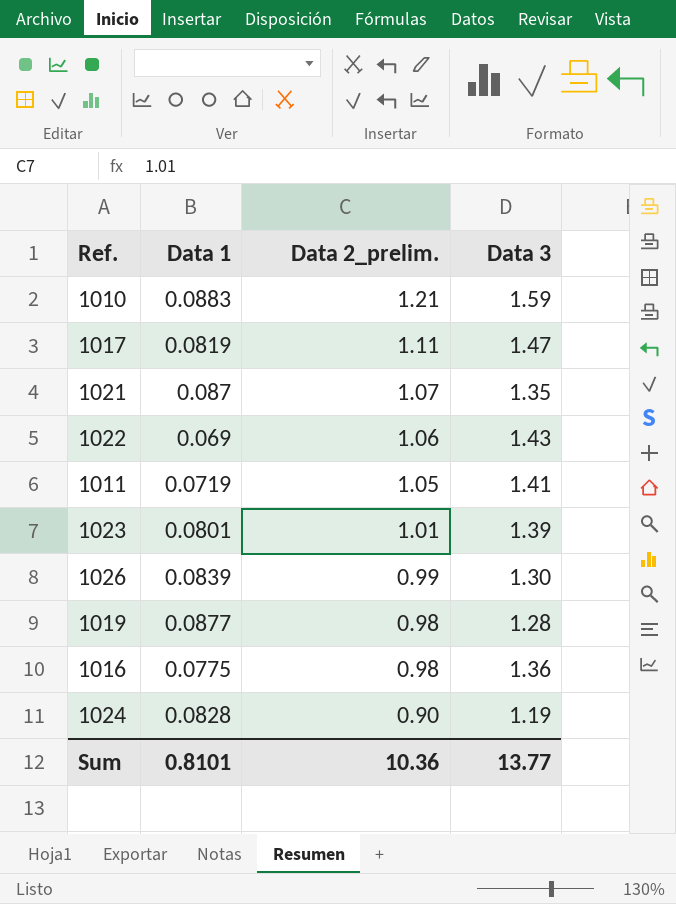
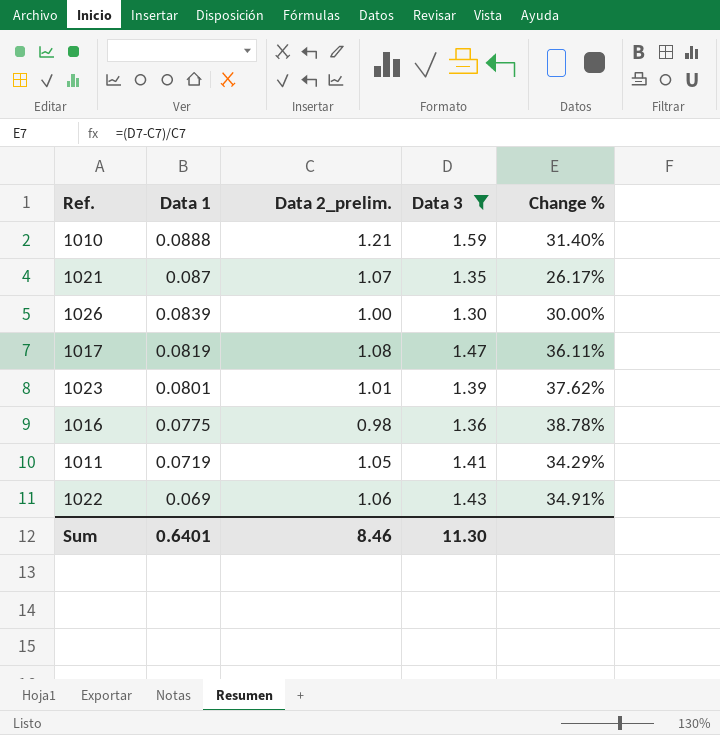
filter: none -> Data 3 >= 1.30
row order: Data 2_prelim. descending -> Data 1 descending
column Change % | formula: none -> ([Data 3] - [Data 2_prelim.]) / [Data 2_prelim.]
1010 | Data 1: 0.0883 -> 0.0888
1026 | Data 2_prelim.: 0.99 -> 1.00
1017 | Data 2_prelim.: 1.11 -> 1.08
Sum | Data 1: 0.8101 -> 0.6401
Sum | Data 2_prelim.: 10.36 -> 8.46
Sum | Data 3: 13.77 -> 11.30

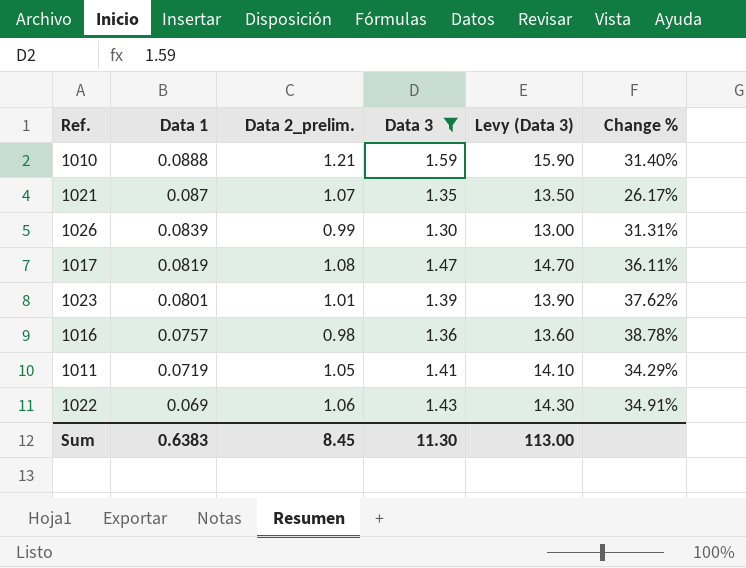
column Levy (Data 3) | formula: none -> [Data 3] * 10
1026 | Data 2_prelim.: 1.00 -> 0.99
1026 | Change %: 30.00% -> 31.31%
1016 | Data 1: 0.0775 -> 0.0757
Sum | Data 1: 0.6401 -> 0.6383
Sum | Data 2_prelim.: 8.46 -> 8.45

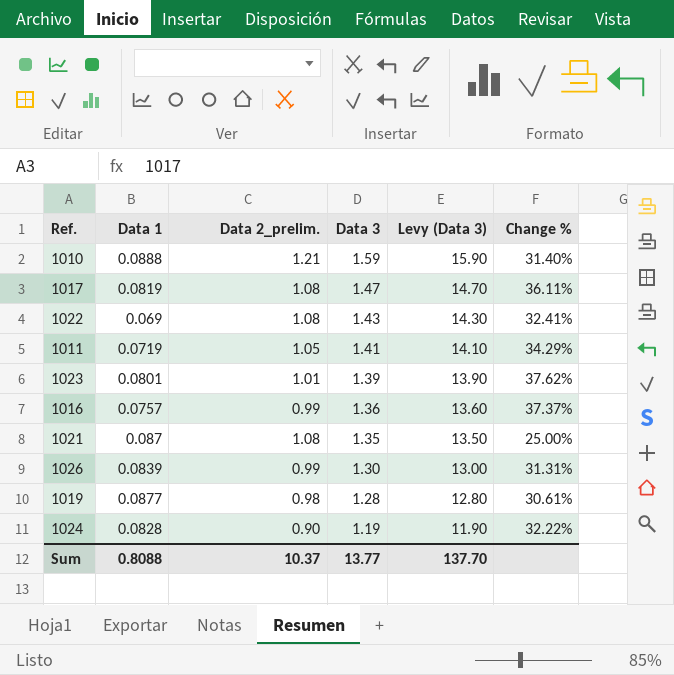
filter: Data 3 >= 1.30 -> none
row order: Data 1 descending -> Data 3 descending
1022 | Data 2_prelim.: 1.06 -> 1.08
1022 | Change %: 34.91% -> 32.41%
1016 | Data 2_prelim.: 0.98 -> 0.99
1016 | Change %: 38.78% -> 37.37%
1021 | Data 2_prelim.: 1.07 -> 1.08
1021 | Change %: 26.17% -> 25.00%
Sum | Data 1: 0.6383 -> 0.8088
Sum | Data 2_prelim.: 8.45 -> 10.37
Sum | Data 3: 11.30 -> 13.77
Sum | Levy (Data 3): 113.00 -> 137.70

